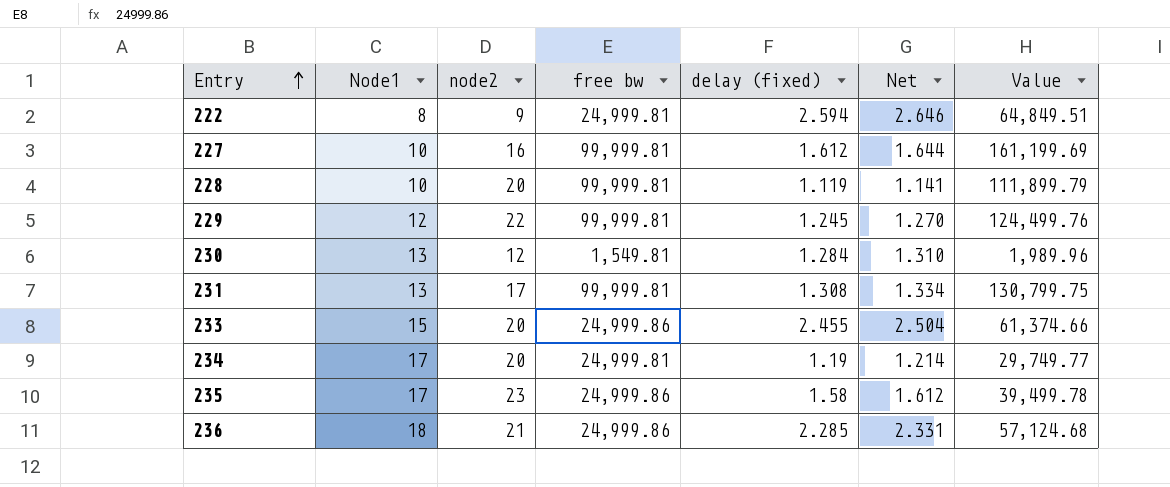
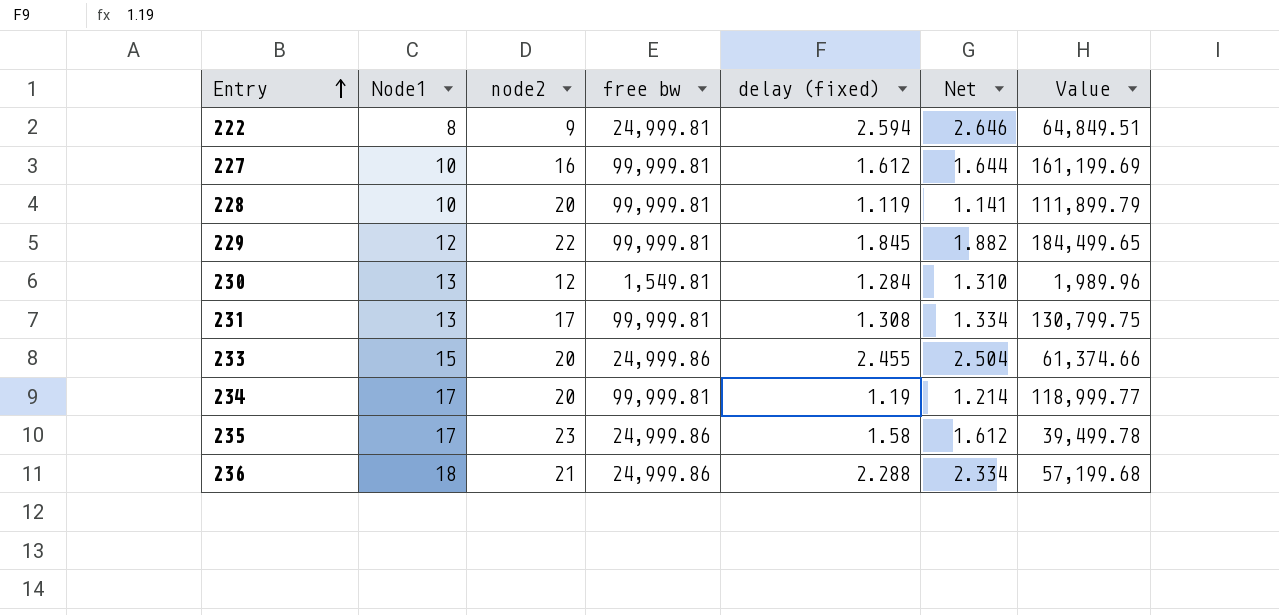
229 | delay (fixed): 1.245 -> 1.845
229 | Net: 1.270 -> 1.882
229 | Value: 124,499.76 -> 184,499.65
234 | free bw: 24,999.81 -> 99,999.81
234 | Value: 29,749.77 -> 118,999.77
236 | delay (fixed): 2.285 -> 2.288
236 | Net: 2.331 -> 2.334
236 | Value: 57,124.68 -> 57,199.68

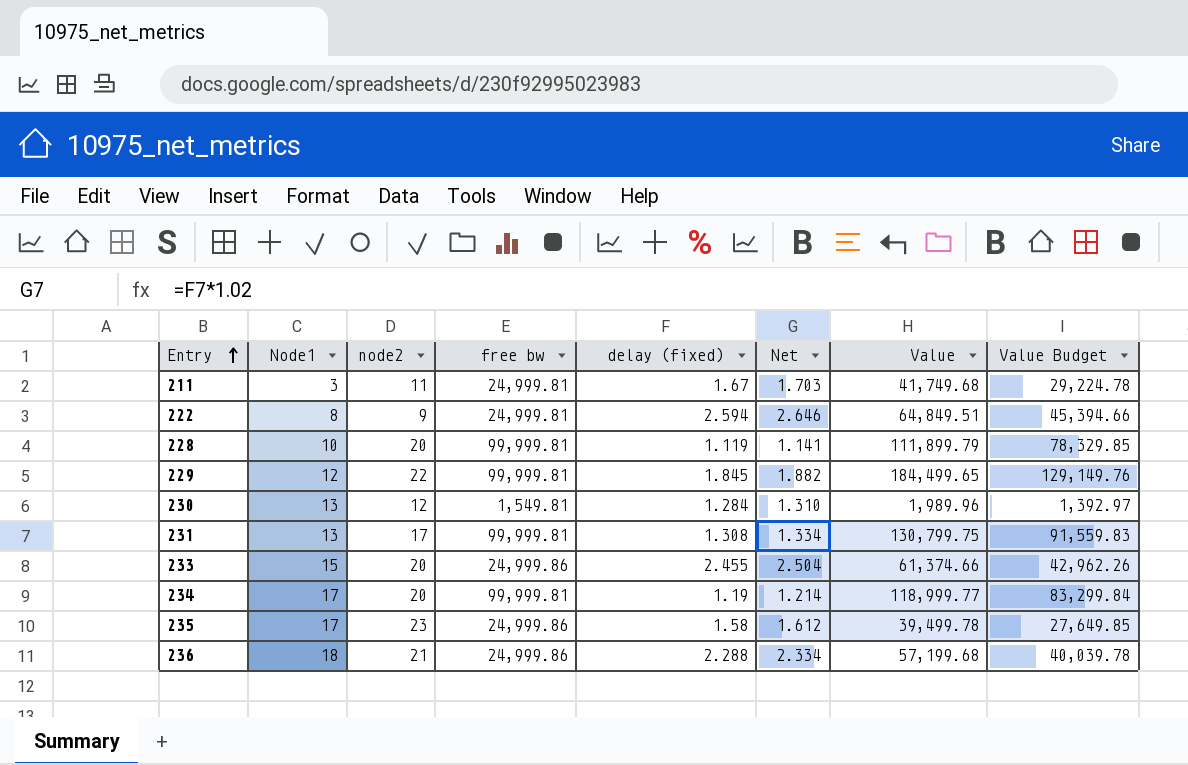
column Value Budget | formula: none -> [Value] * 0.7
row 227: 10 | 16 | 99,999.81 | 1.612 | 1.644 | 161,199.69 -> none
row 211: none -> 3 | 11 | 24,999.81 | 1.67 | 1.703 | 41,749.68 | 29,224.78

